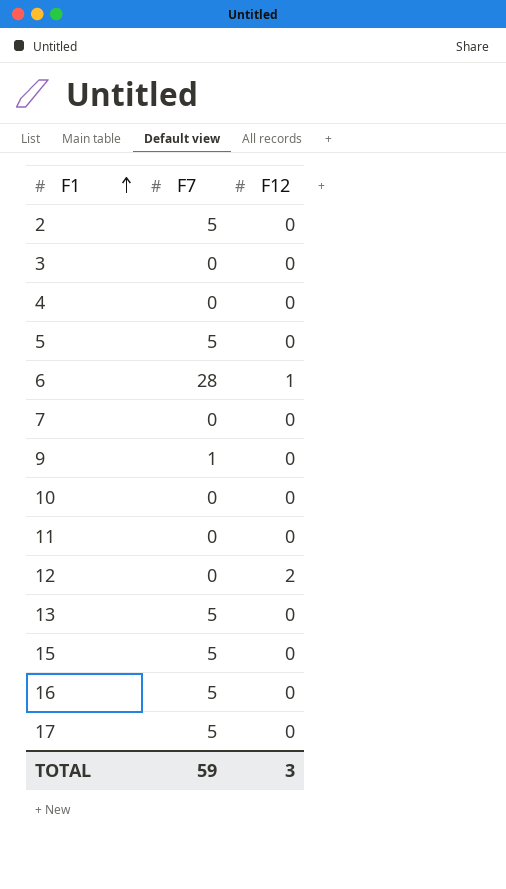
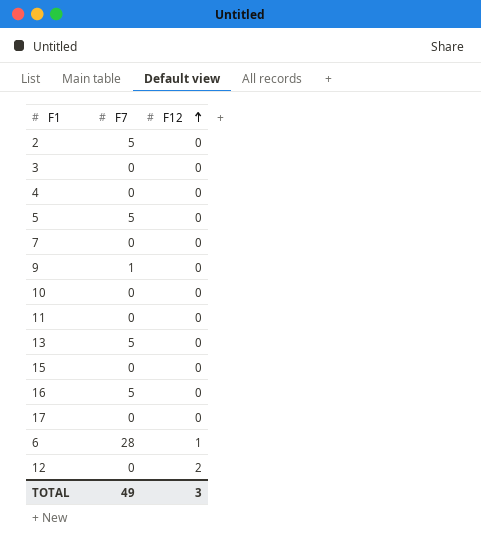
row order: F1 ascending -> F12 ascending
15 | F7: 5 -> 0
17 | F7: 5 -> 0
TOTAL | F7: 59 -> 49

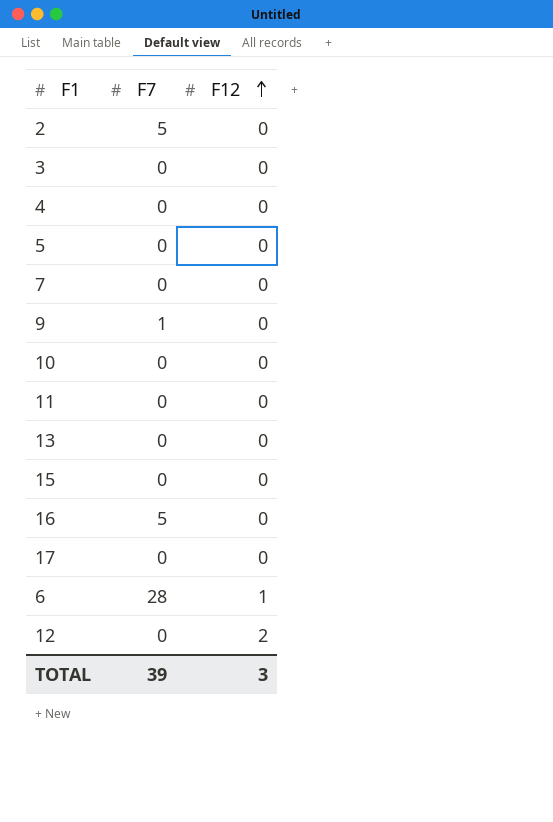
5 | F7: 5 -> 0
13 | F7: 5 -> 0
TOTAL | F7: 49 -> 39

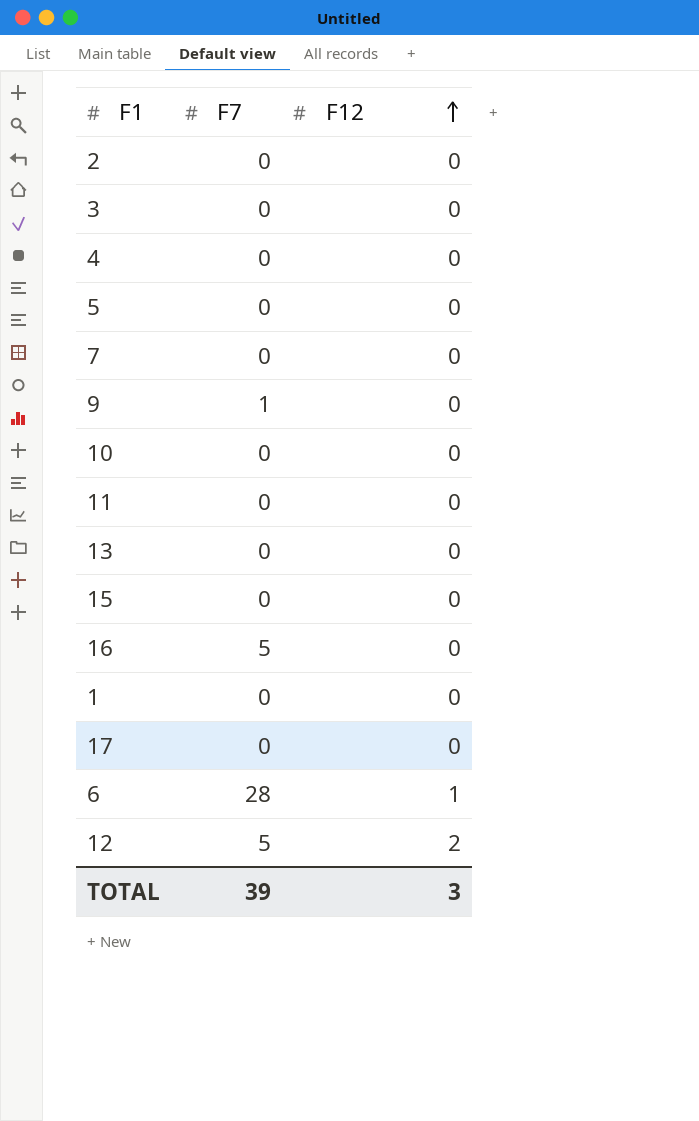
2 | F7: 5 -> 0
row 1: none -> 0 | 0
12 | F7: 0 -> 5

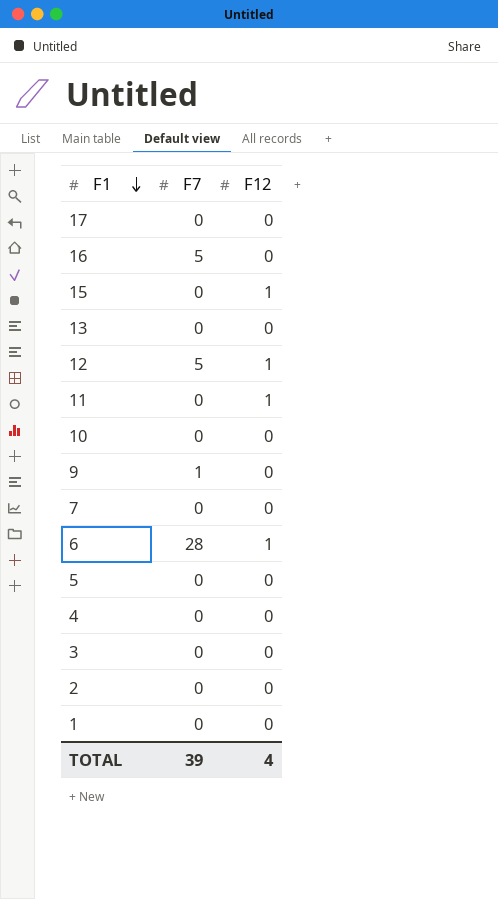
row order: F12 ascending -> F1 descending
15 | F12: 0 -> 1
12 | F12: 2 -> 1
11 | F12: 0 -> 1
TOTAL | F12: 3 -> 4

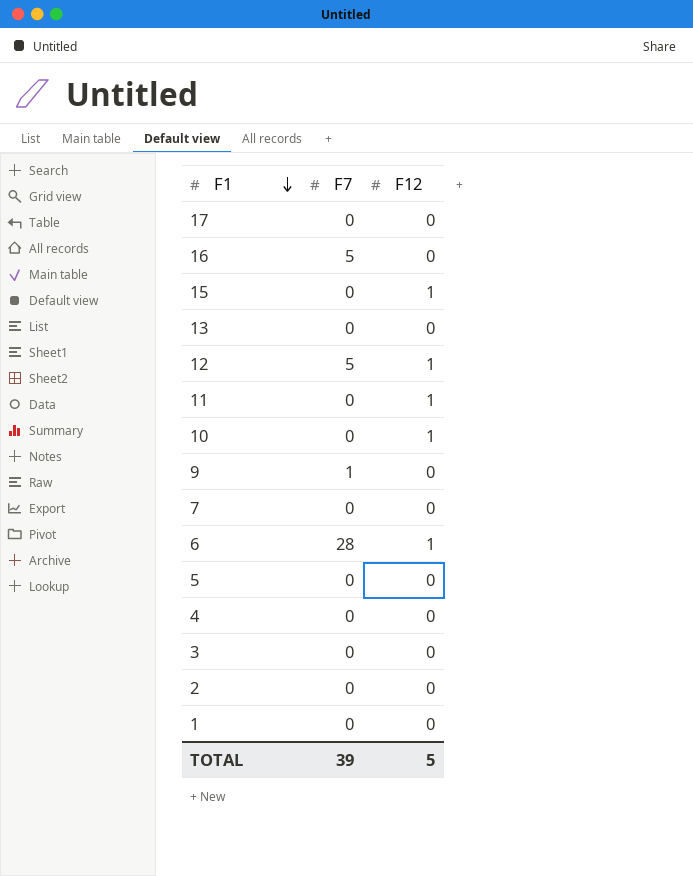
10 | F12: 0 -> 1
TOTAL | F12: 4 -> 5

